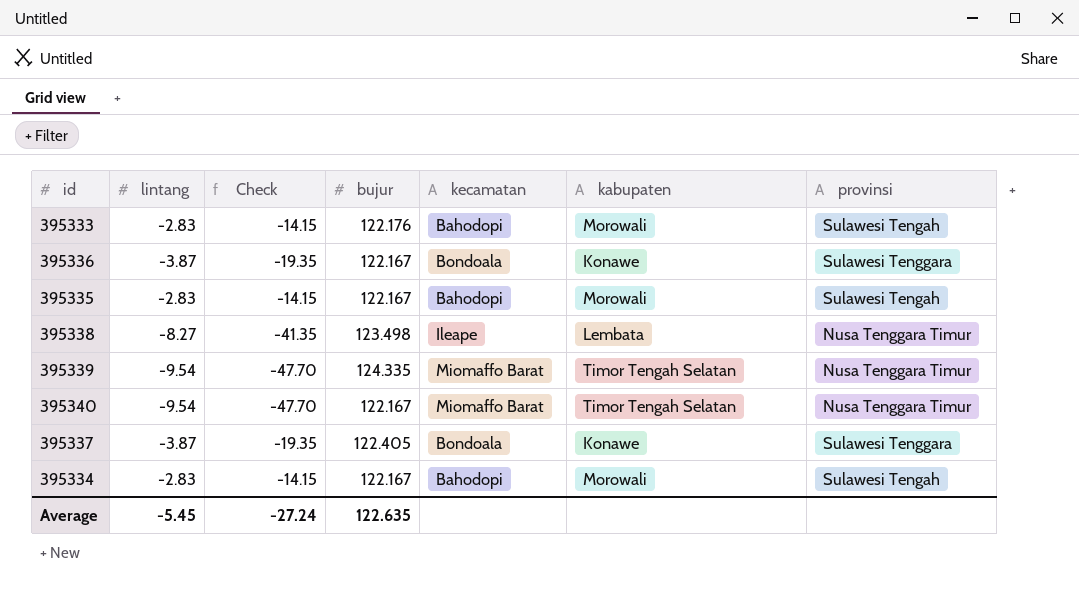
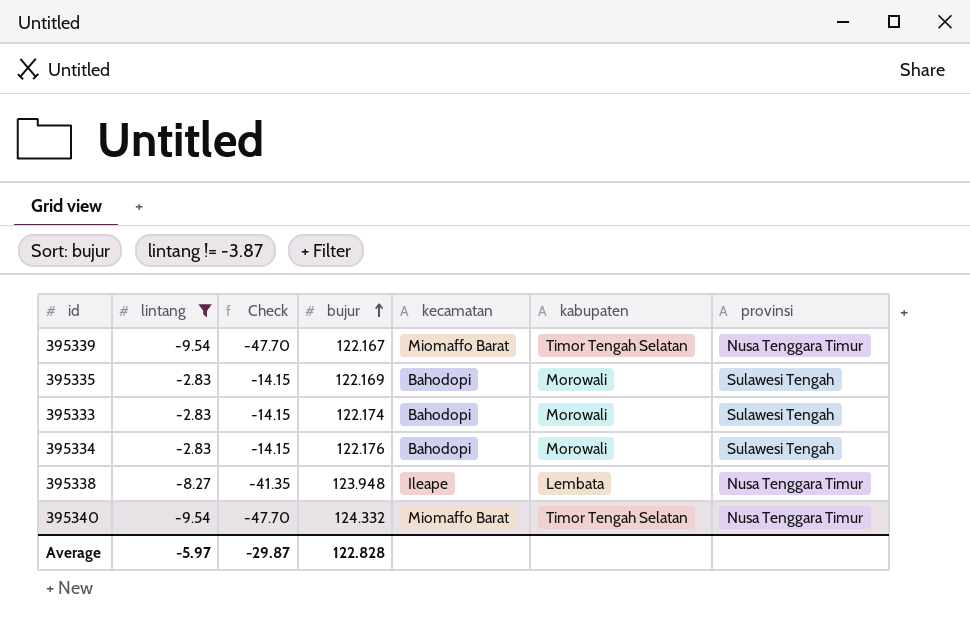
filter: none -> lintang != -3.87
row order: none -> bujur ascending
395339 | bujur: 124.335 -> 122.167
395335 | bujur: 122.167 -> 122.169
395333 | bujur: 122.176 -> 122.174
395334 | bujur: 122.167 -> 122.176
395338 | bujur: 123.498 -> 123.948
395340 | bujur: 122.167 -> 124.332
Average | lintang: -5.45 -> -5.97
Average | Check: -27.24 -> -29.87
Average | bujur: 122.635 -> 122.828

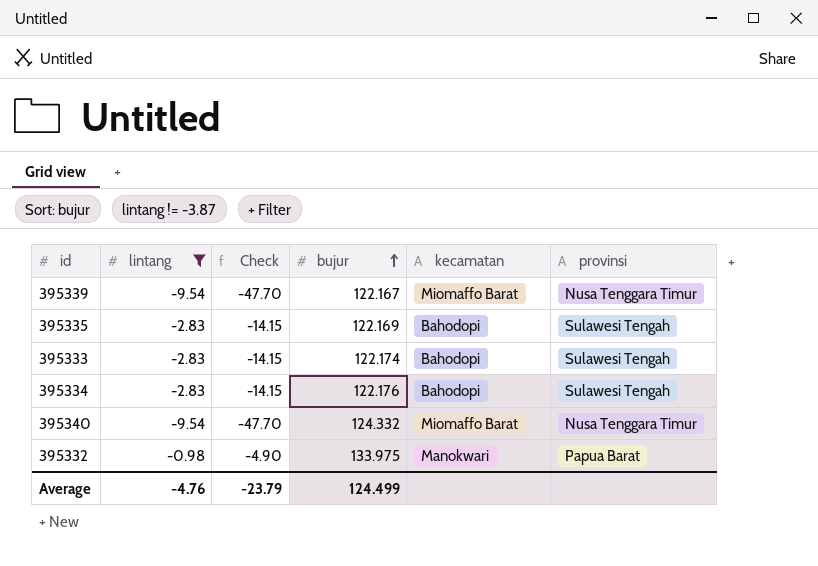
column kabupaten | position: 6 -> none
row 395338: -8.27 | -41.35 | 123.948 | Ileape | Lembata | Nusa Tenggara Timur -> none
row 395332: none -> -0.98 | -4.90 | 133.975 | Manokwari | Papua Barat
Average | lintang: -5.97 -> -4.76
Average | Check: -29.87 -> -23.79
Average | bujur: 122.828 -> 124.499

